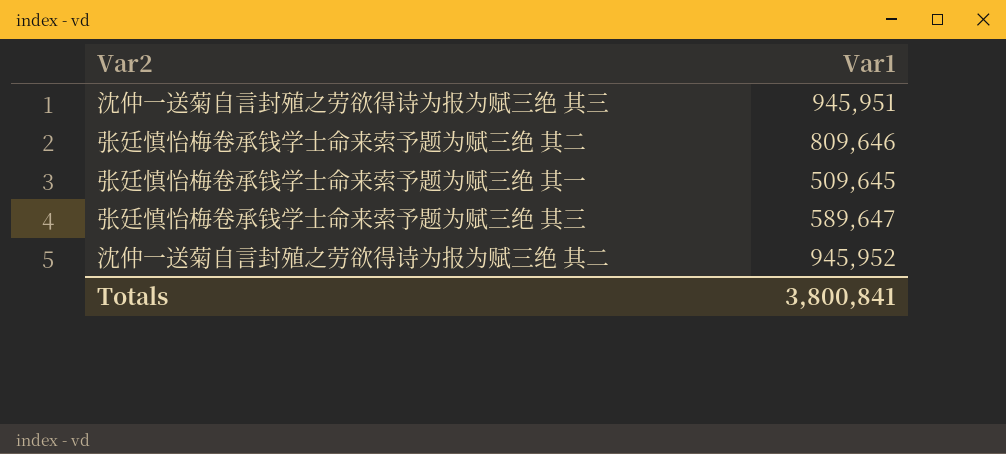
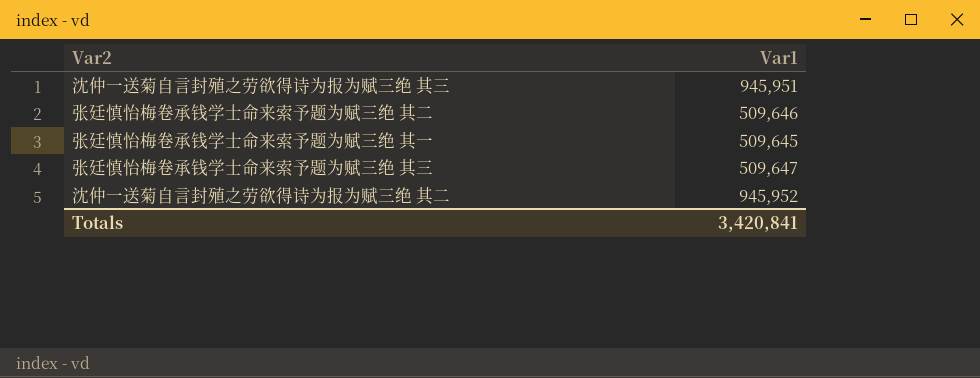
张廷慎怡梅卷承钱学士命来索予题为赋三绝 其二 | Var1: 809,646 -> 509,646
张廷慎怡梅卷承钱学士命来索予题为赋三绝 其三 | Var1: 589,647 -> 509,647
Totals | Var1: 3,800,841 -> 3,420,841

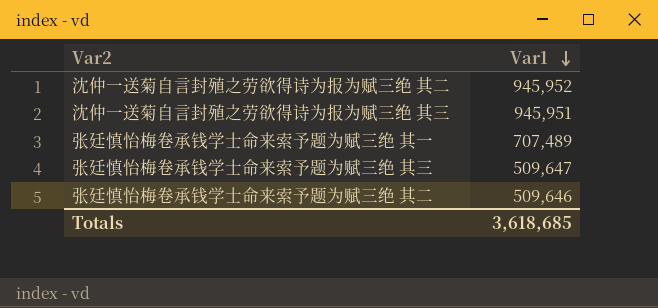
row order: none -> Var1 descending
张廷慎怡梅卷承钱学士命来索予题为赋三绝 其一 | Var1: 509,645 -> 707,489
Totals | Var1: 3,420,841 -> 3,618,685

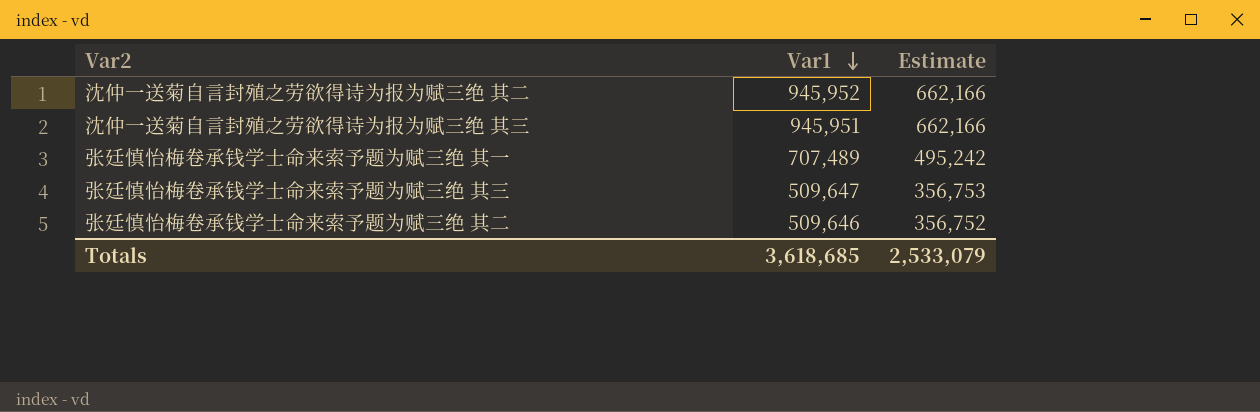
column Estimate | formula: none -> [Var1] * 0.7

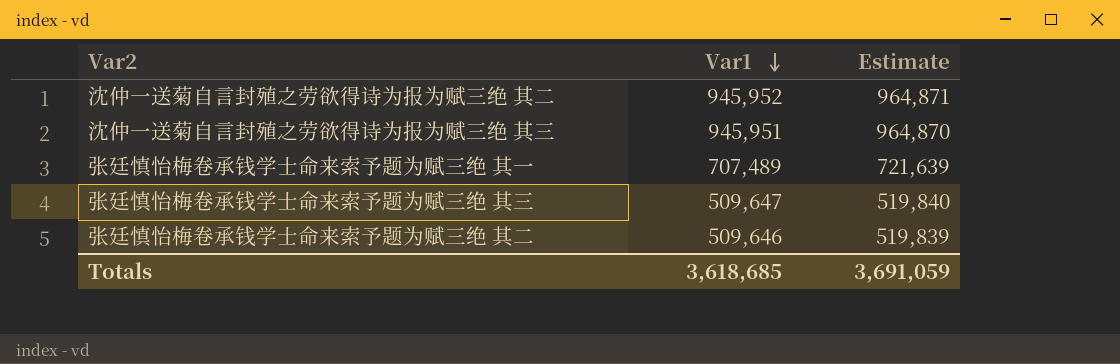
column Estimate | formula: [Var1] * 0.7 -> [Var1] * 1.02
Totals | Estimate: 2,533,079 -> 3,691,059

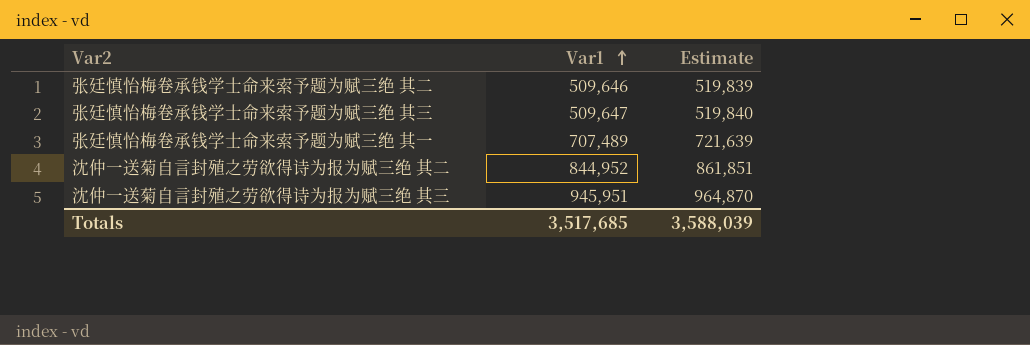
row order: Var1 descending -> Var1 ascending
沈仲一送菊自言封殖之劳欲得诗为报为赋三绝 其二 | Var1: 945,952 -> 844,952
沈仲一送菊自言封殖之劳欲得诗为报为赋三绝 其二 | Estimate: 964,871 -> 861,851
Totals | Var1: 3,618,685 -> 3,517,685
Totals | Estimate: 3,691,059 -> 3,588,039

